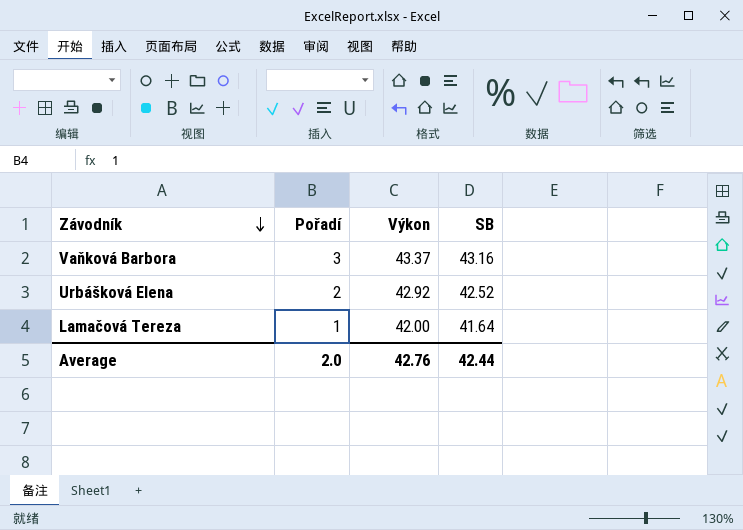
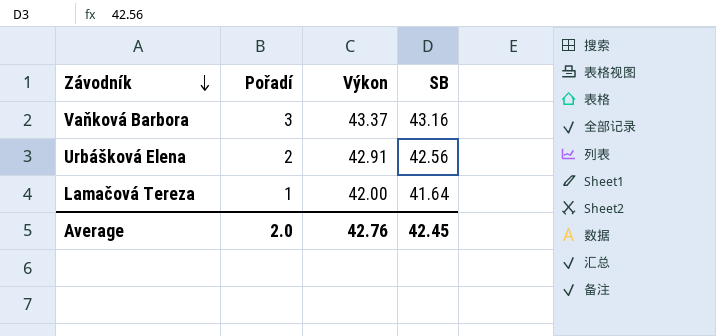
Urbášková Elena | Výkon: 42.92 -> 42.91
Urbášková Elena | SB: 42.52 -> 42.56
Average | SB: 42.44 -> 42.45

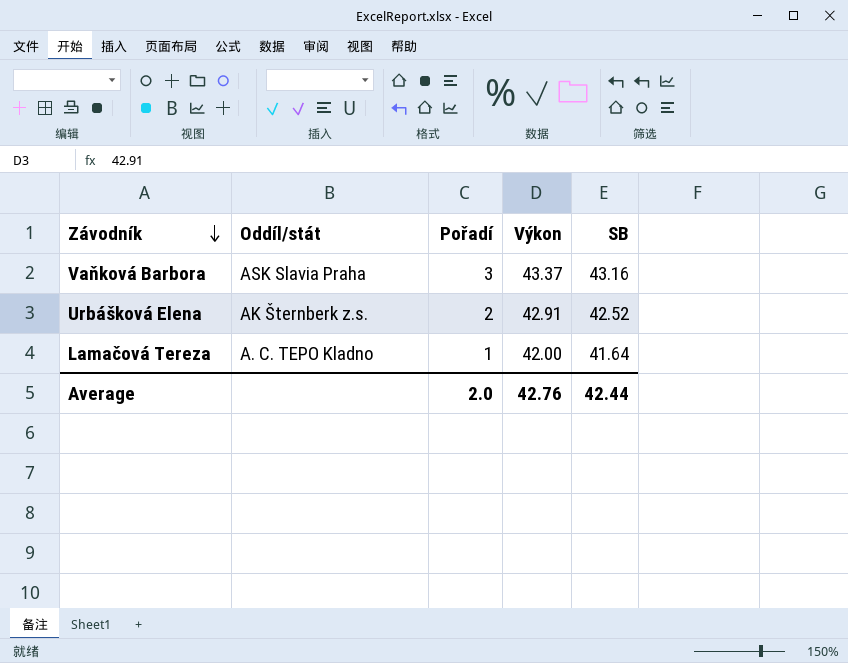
column Oddíl/stát | position: none -> 2
Urbášková Elena | SB: 42.56 -> 42.52
Average | SB: 42.45 -> 42.44

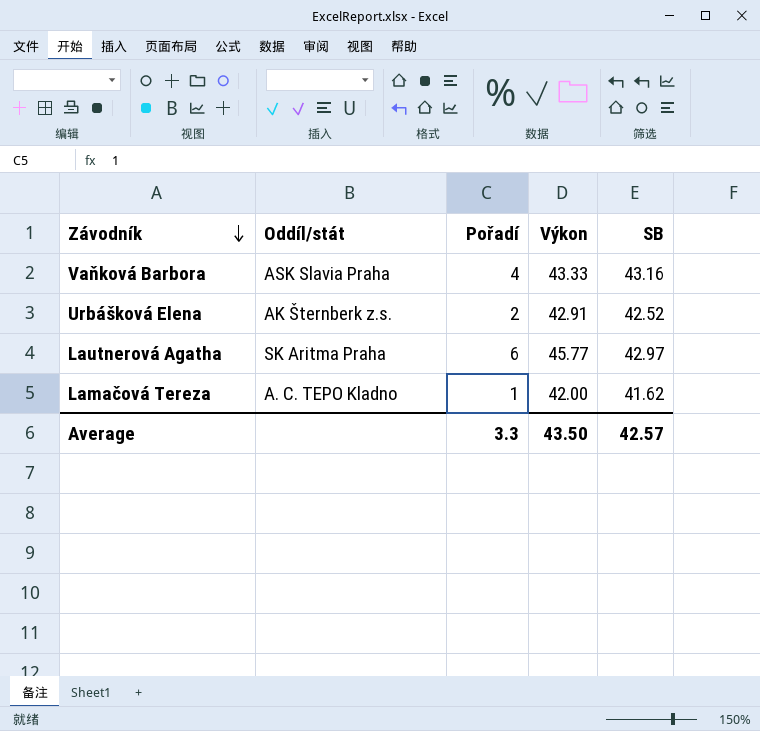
Vaňková Barbora | Pořadí: 3 -> 4
Vaňková Barbora | Výkon: 43.37 -> 43.33
row Lautnerová Agatha: none -> SK Aritma Praha | 6 | 45.77 | 42.97
Lamačová Tereza | SB: 41.64 -> 41.62
Average | Pořadí: 2.0 -> 3.3
Average | Výkon: 42.76 -> 43.50
Average | SB: 42.44 -> 42.57

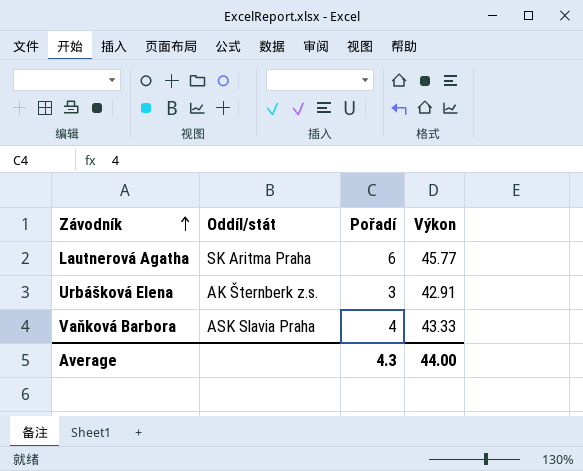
row order: Závodník descending -> Závodník ascending
column SB | position: 5 -> none
row Lamačová Tereza: A. C. TEPO Kladno | 1 | 42.00 | 41.62 -> none
Urbášková Elena | Pořadí: 2 -> 3
Average | Pořadí: 3.3 -> 4.3
Average | Výkon: 43.50 -> 44.00

